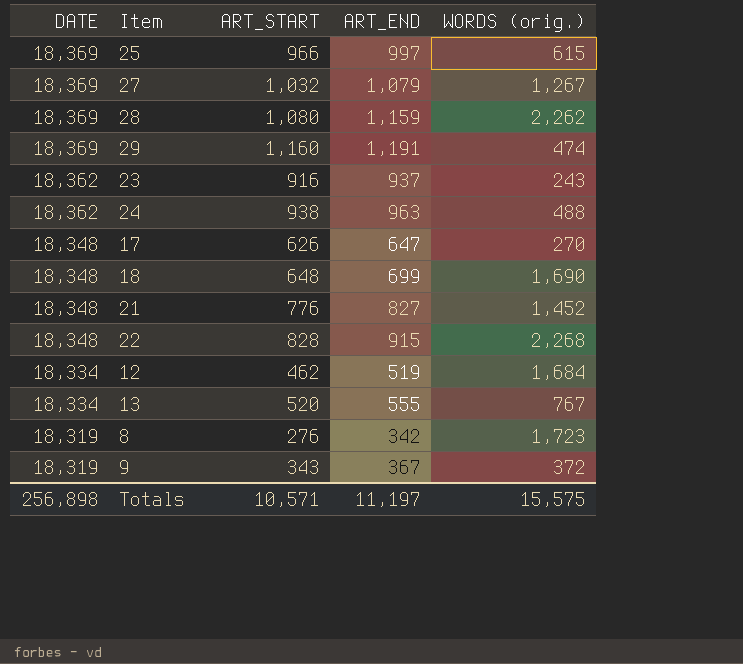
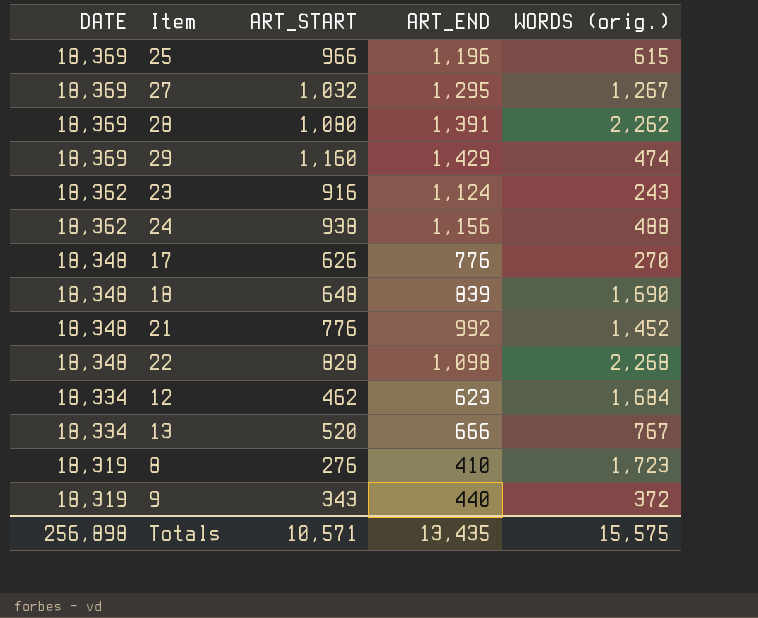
25 | ART_END: 997 -> 1,196
27 | ART_END: 1,079 -> 1,295
28 | ART_END: 1,159 -> 1,391
29 | ART_END: 1,191 -> 1,429
23 | ART_END: 937 -> 1,124
24 | ART_END: 963 -> 1,156
17 | ART_END: 647 -> 776
18 | ART_END: 699 -> 839
21 | ART_END: 827 -> 992
22 | ART_END: 915 -> 1,098
12 | ART_END: 519 -> 623
13 | ART_END: 555 -> 666
8 | ART_END: 342 -> 410
9 | ART_END: 367 -> 440
Totals | ART_END: 11,197 -> 13,435

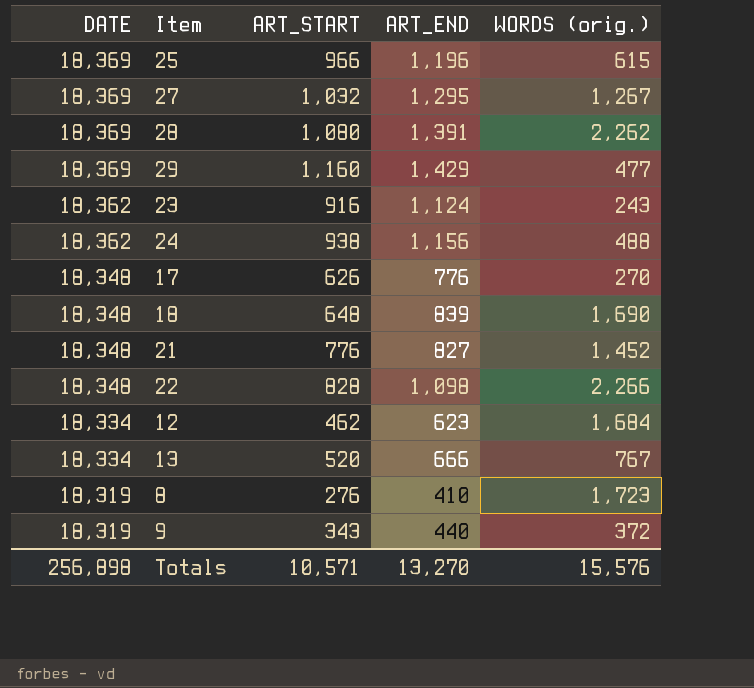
29 | WORDS (orig.): 474 -> 477
21 | ART_END: 992 -> 827
22 | WORDS (orig.): 2,268 -> 2,266
Totals | ART_END: 13,435 -> 13,270
Totals | WORDS (orig.): 15,575 -> 15,576

